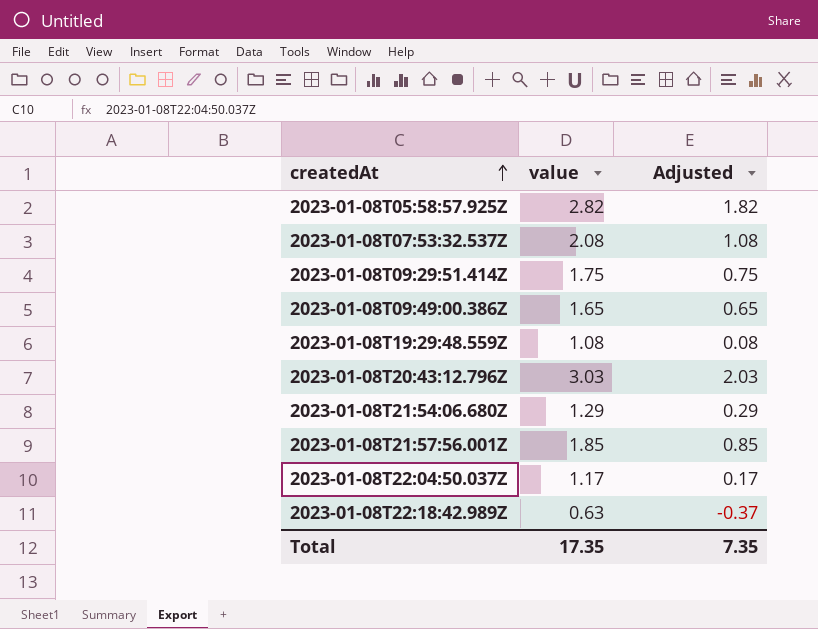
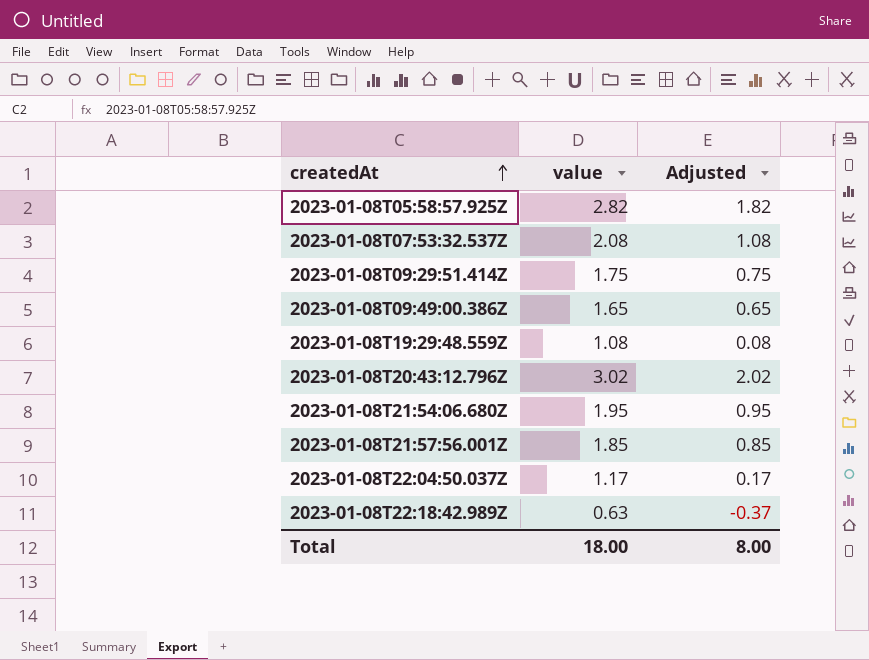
2023-01-08T20:43:12.796Z | value: 3.03 -> 3.02
2023-01-08T20:43:12.796Z | Adjusted: 2.03 -> 2.02
2023-01-08T21:54:06.680Z | value: 1.29 -> 1.95
2023-01-08T21:54:06.680Z | Adjusted: 0.29 -> 0.95
Total | value: 17.35 -> 18.00
Total | Adjusted: 7.35 -> 8.00

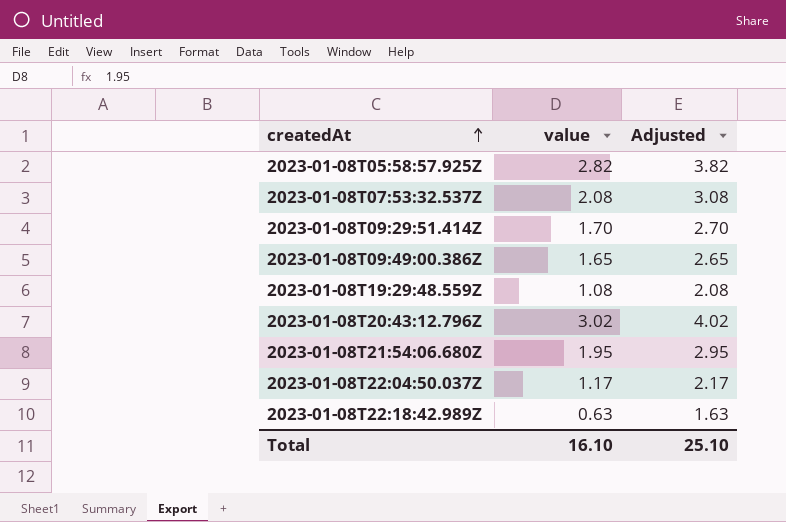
column Adjusted | formula: [value] - 1 -> [value] + 1
row 2023-01-08T21:57:56.001Z: 1.85 | 0.85 -> none
2023-01-08T09:29:51.414Z | value: 1.75 -> 1.70
Total | value: 18.00 -> 16.10
Total | Adjusted: 8.00 -> 25.10

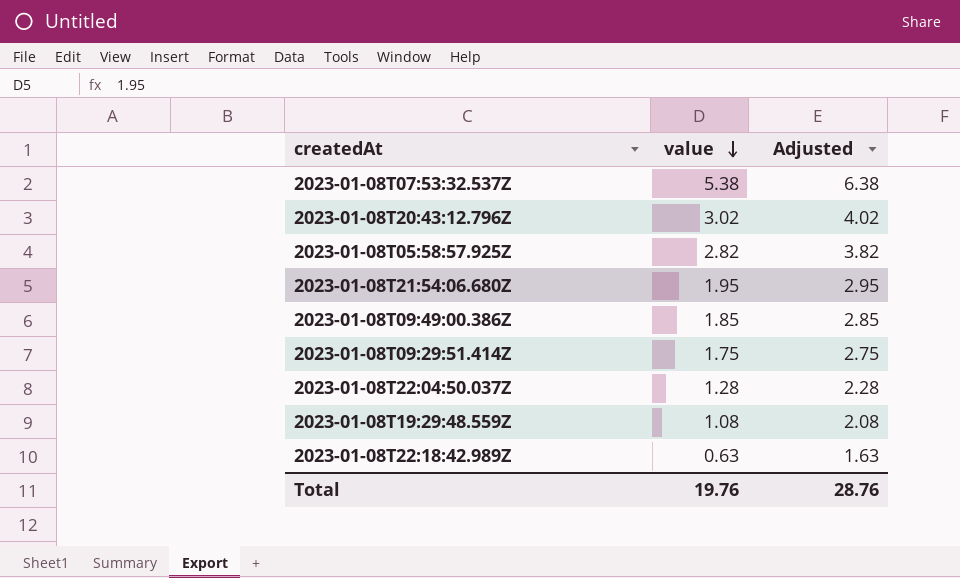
row order: createdAt ascending -> value descending
2023-01-08T07:53:32.537Z | value: 2.08 -> 5.38
2023-01-08T07:53:32.537Z | Adjusted: 3.08 -> 6.38
2023-01-08T09:49:00.386Z | value: 1.65 -> 1.85
2023-01-08T09:49:00.386Z | Adjusted: 2.65 -> 2.85
2023-01-08T09:29:51.414Z | value: 1.70 -> 1.75
2023-01-08T09:29:51.414Z | Adjusted: 2.70 -> 2.75
2023-01-08T22:04:50.037Z | value: 1.17 -> 1.28
2023-01-08T22:04:50.037Z | Adjusted: 2.17 -> 2.28
Total | value: 16.10 -> 19.76
Total | Adjusted: 25.10 -> 28.76

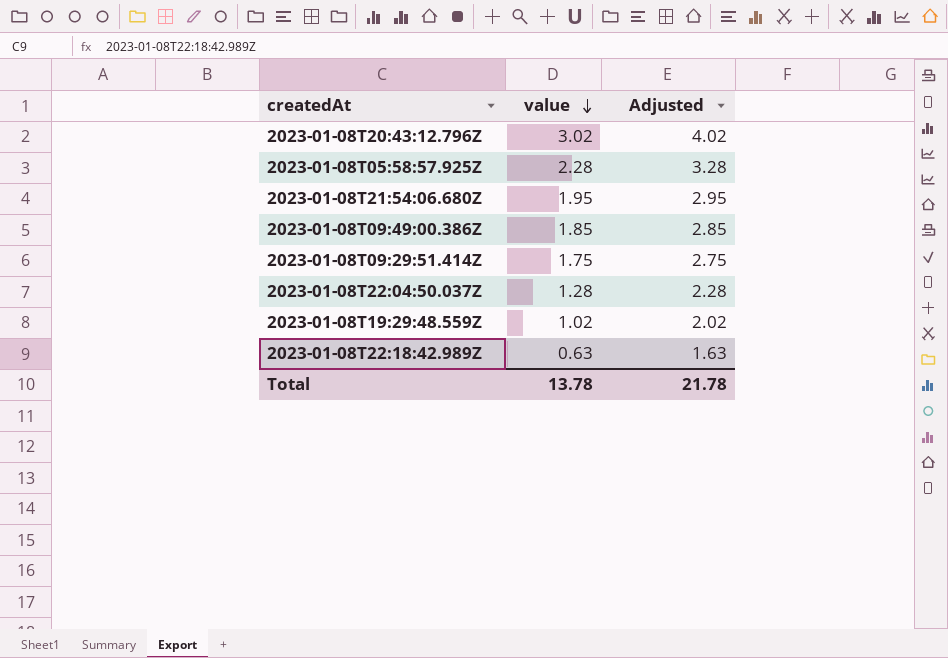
row 2023-01-08T07:53:32.537Z: 5.38 | 6.38 -> none
2023-01-08T05:58:57.925Z | value: 2.82 -> 2.28
2023-01-08T05:58:57.925Z | Adjusted: 3.82 -> 3.28
2023-01-08T19:29:48.559Z | value: 1.08 -> 1.02
2023-01-08T19:29:48.559Z | Adjusted: 2.08 -> 2.02
Total | value: 19.76 -> 13.78
Total | Adjusted: 28.76 -> 21.78

